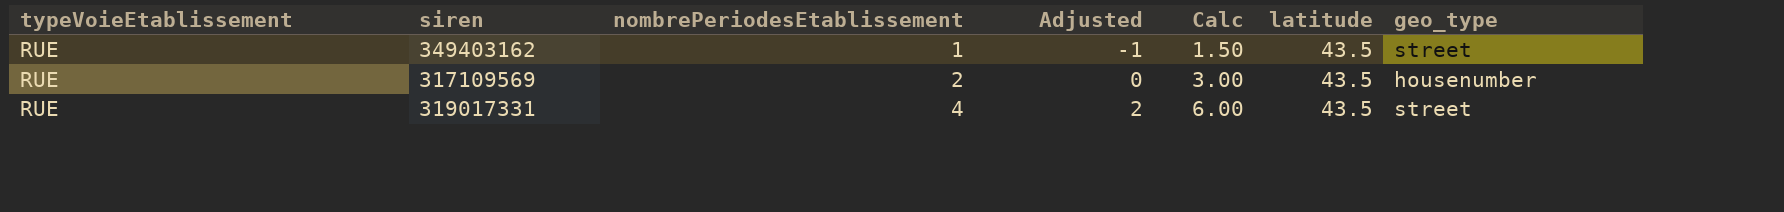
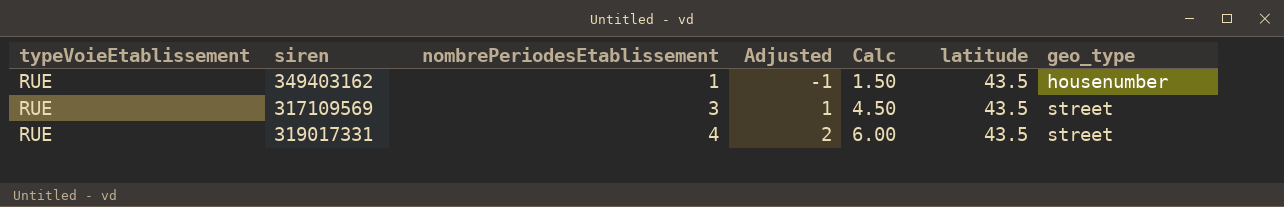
349403162 | geo_type: street -> housenumber
317109569 | nombrePeriodesEtablissement: 2 -> 3
317109569 | Adjusted: 0 -> 1
317109569 | Calc: 3.00 -> 4.50
317109569 | geo_type: housenumber -> street

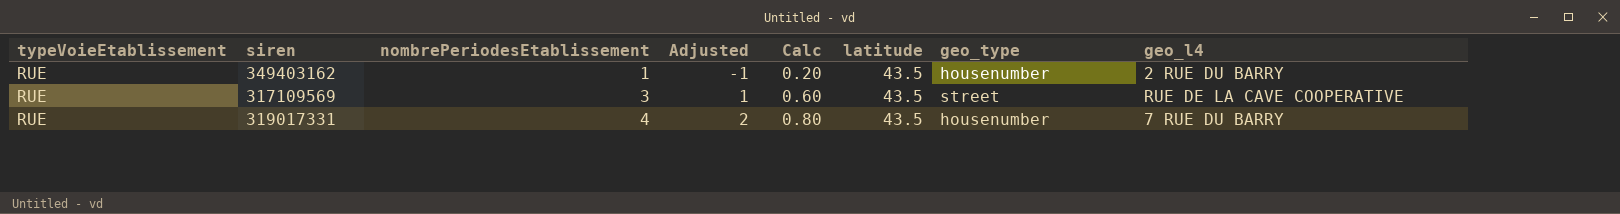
column Calc | formula: [nombrePeriodesEtablissement] * 1.5 -> [nombrePeriodesEtablissement] * 0.2
column geo_l4 | position: none -> 8
319017331 | geo_type: street -> housenumber

